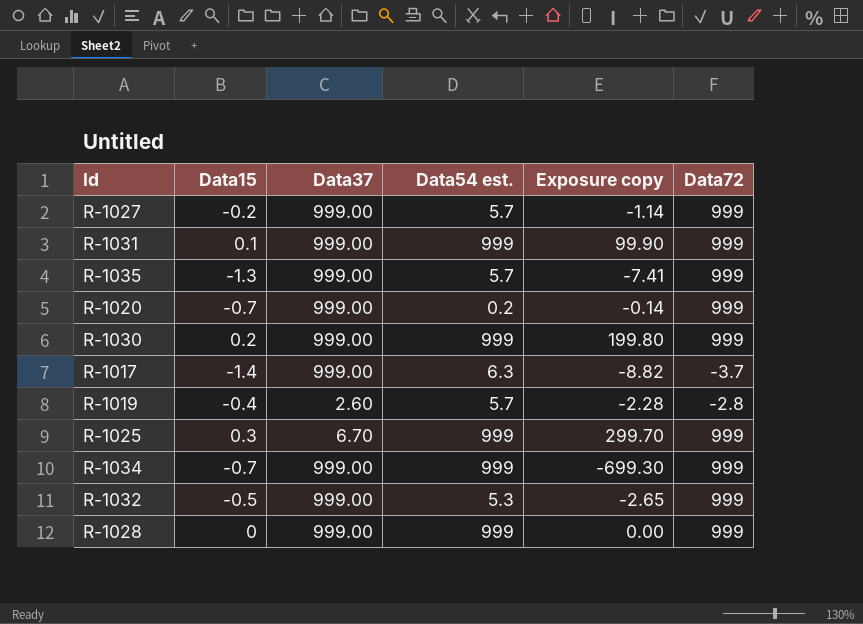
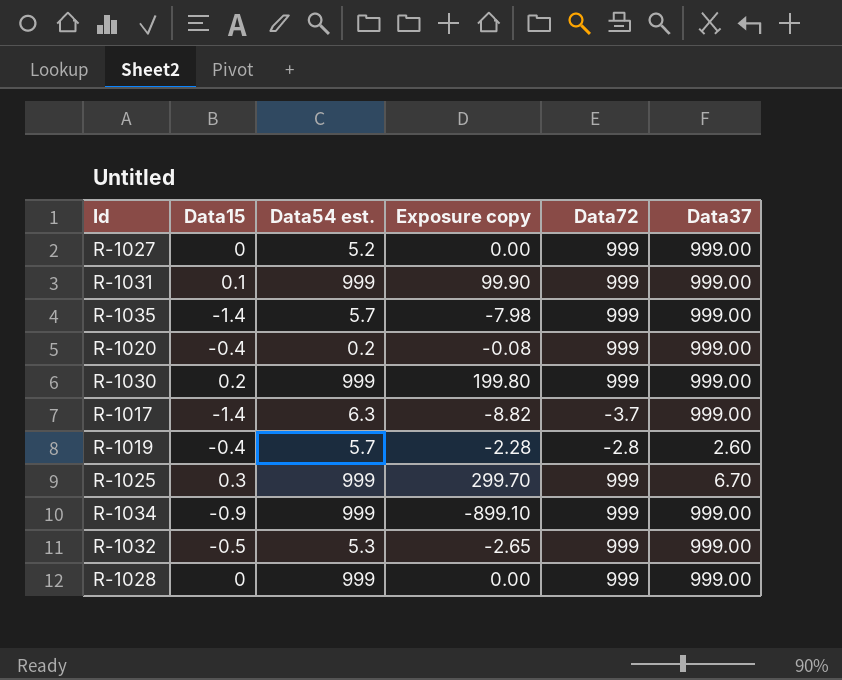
column Data37 | position: 3 -> 6
R-1027 | Data15: -0.2 -> 0
R-1027 | Data54 est.: 5.7 -> 5.2
R-1027 | Exposure copy: -1.14 -> 0.00
R-1035 | Data15: -1.3 -> -1.4
R-1035 | Exposure copy: -7.41 -> -7.98
R-1020 | Data15: -0.7 -> -0.4
R-1020 | Exposure copy: -0.14 -> -0.08
R-1034 | Data15: -0.7 -> -0.9
R-1034 | Exposure copy: -699.30 -> -899.10

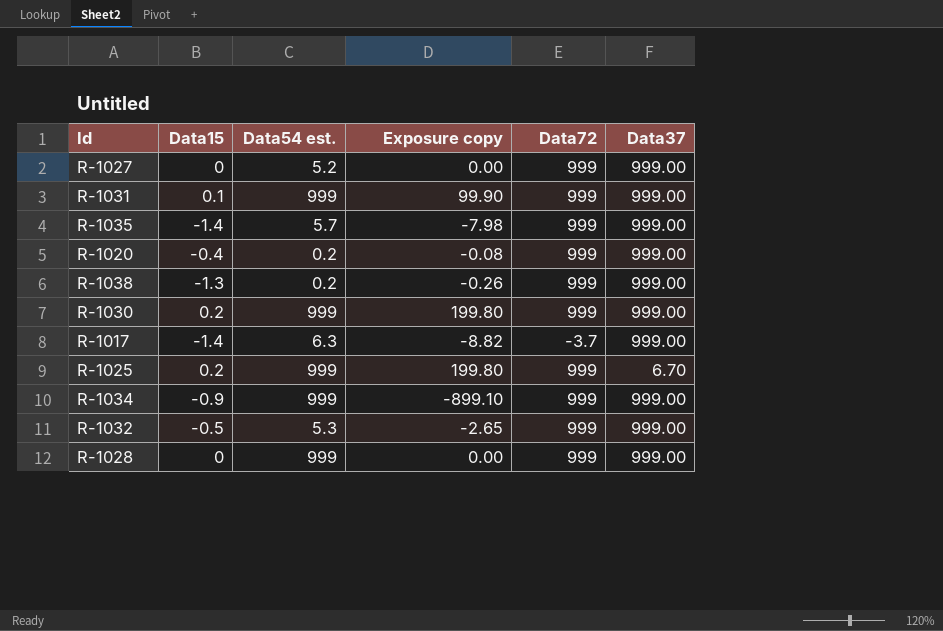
row R-1019: -0.4 | 5.7 | -2.28 | -2.8 | 2.60 -> none
row R-1038: none -> -1.3 | 0.2 | -0.26 | 999 | 999.00
R-1025 | Data15: 0.3 -> 0.2
R-1025 | Exposure copy: 299.70 -> 199.80

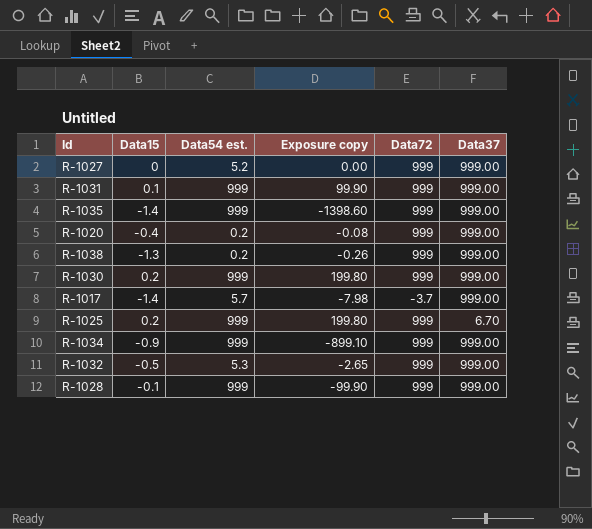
R-1035 | Data54 est.: 5.7 -> 999
R-1035 | Exposure copy: -7.98 -> -1398.60
R-1017 | Data54 est.: 6.3 -> 5.7
R-1017 | Exposure copy: -8.82 -> -7.98
R-1028 | Data15: 0 -> -0.1
R-1028 | Exposure copy: 0.00 -> -99.90

